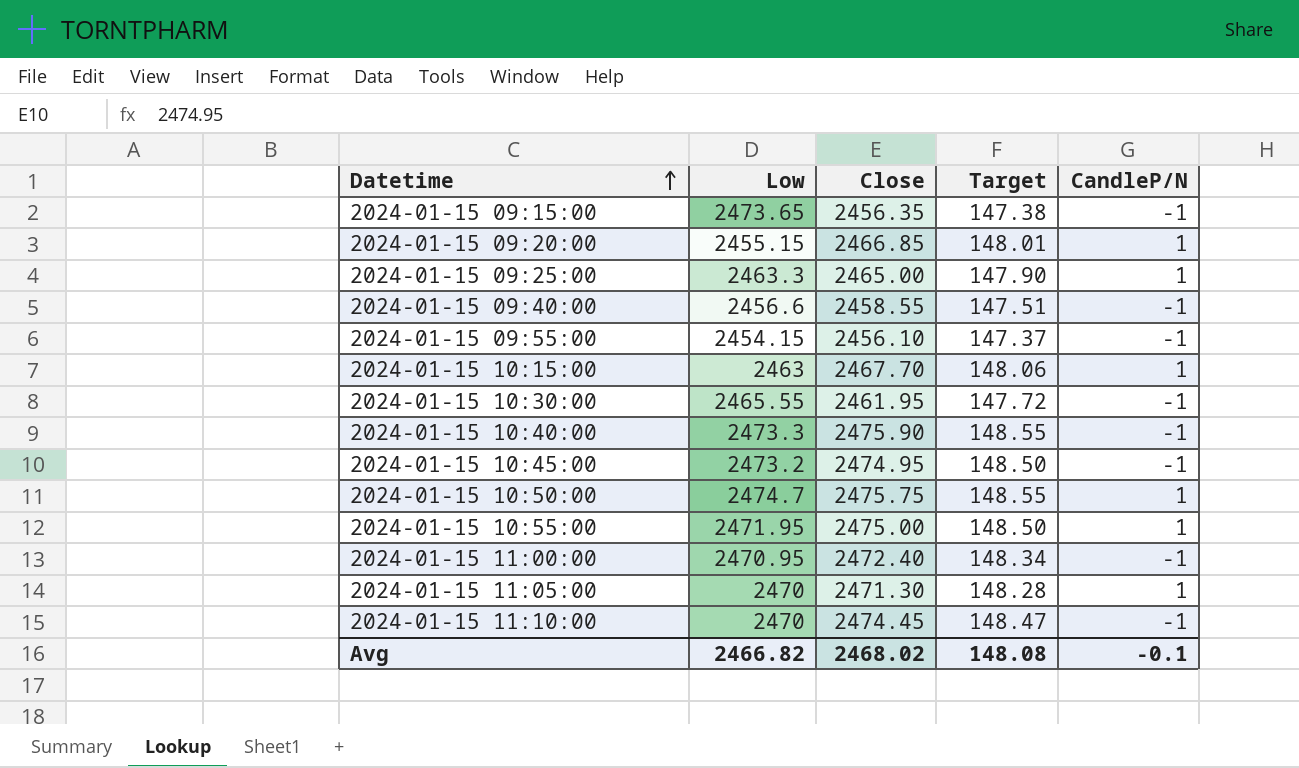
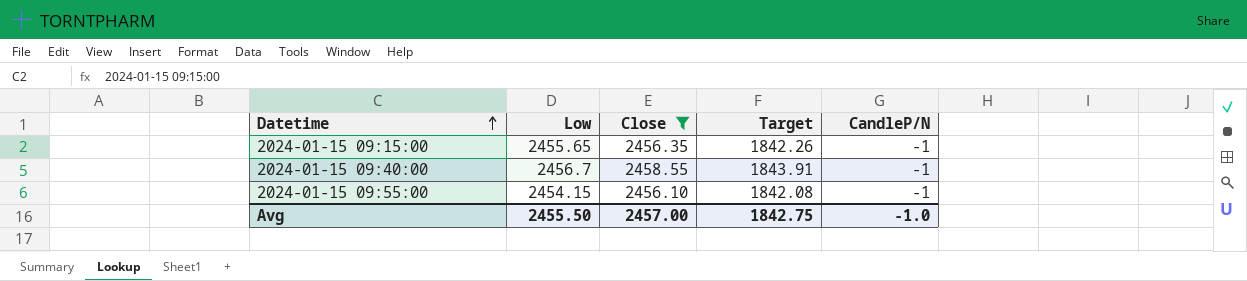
filter: none -> Close <= 2458.55
column Target | formula: [Close] * 0.06 -> [Close] * 0.75
2024-01-15 09:15:00 | Low: 2473.65 -> 2455.65
2024-01-15 09:40:00 | Low: 2456.6 -> 2456.7
Avg | Low: 2466.82 -> 2455.50
Avg | Close: 2468.02 -> 2457.00
Avg | Target: 148.08 -> 1842.75
Avg | CandleP/N: -0.1 -> -1.0

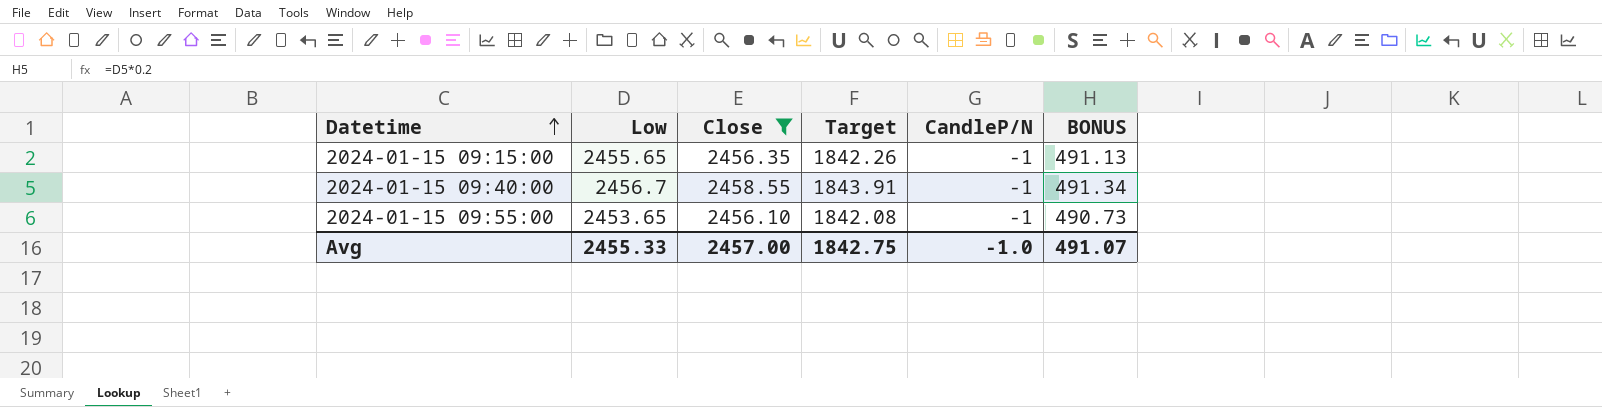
column BONUS | formula: none -> [Low] * 0.2
2024-01-15 09:55:00 | Low: 2454.15 -> 2453.65
Avg | Low: 2455.50 -> 2455.33

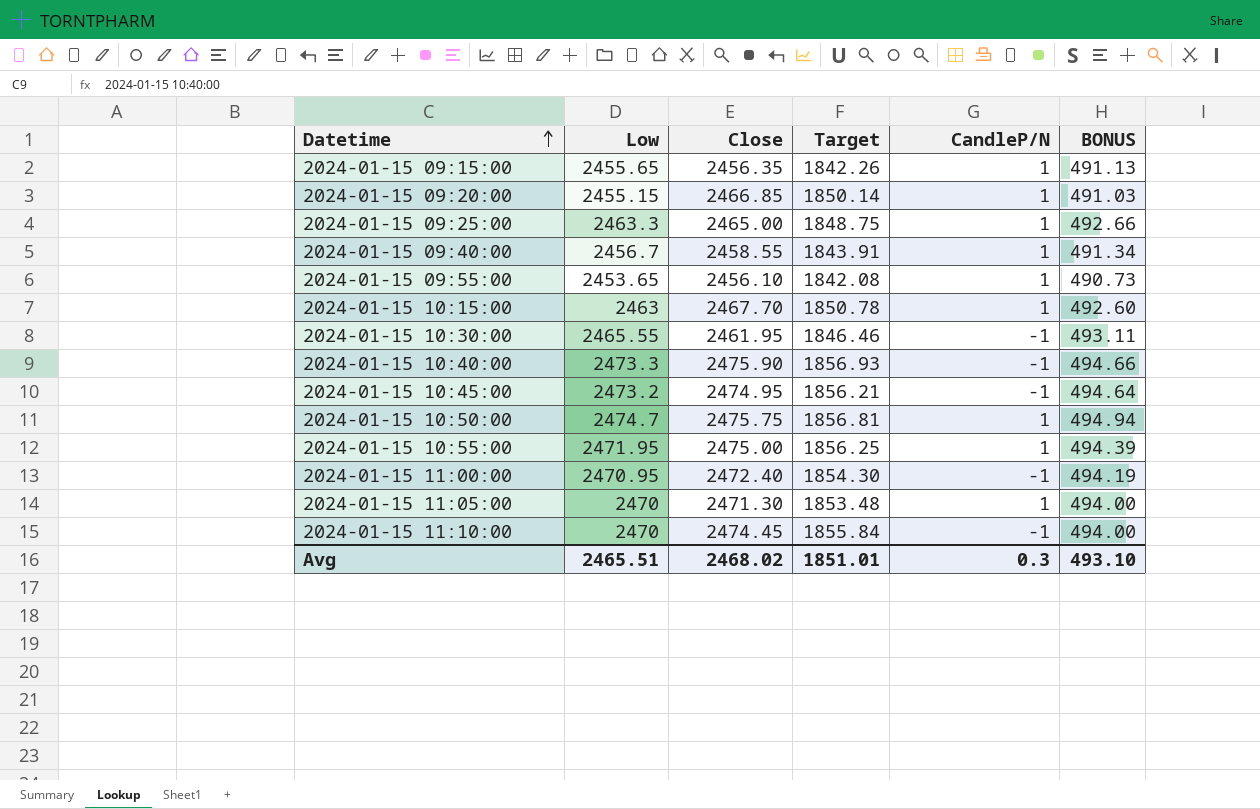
filter: Close <= 2458.55 -> none
2024-01-15 09:15:00 | CandleP/N: -1 -> 1
2024-01-15 09:40:00 | CandleP/N: -1 -> 1
2024-01-15 09:55:00 | CandleP/N: -1 -> 1
Avg | Low: 2455.33 -> 2465.51
Avg | Close: 2457.00 -> 2468.02
Avg | Target: 1842.75 -> 1851.01
Avg | CandleP/N: -1.0 -> 0.3
Avg | BONUS: 491.07 -> 493.10

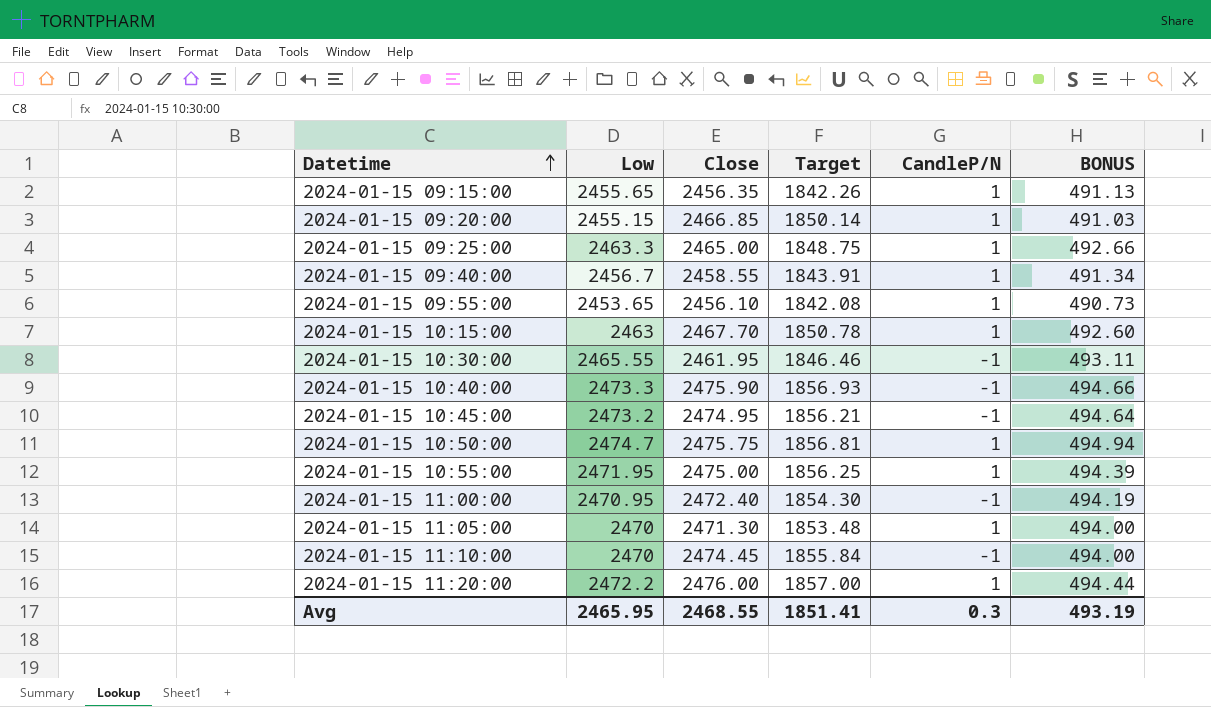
row 2024-01-15 11:20:00: none -> 2472.2 | 2476.00 | 1857.00 | 1 | 494.44
Avg | Low: 2465.51 -> 2465.95
Avg | Close: 2468.02 -> 2468.55
Avg | Target: 1851.01 -> 1851.41
Avg | BONUS: 493.10 -> 493.19

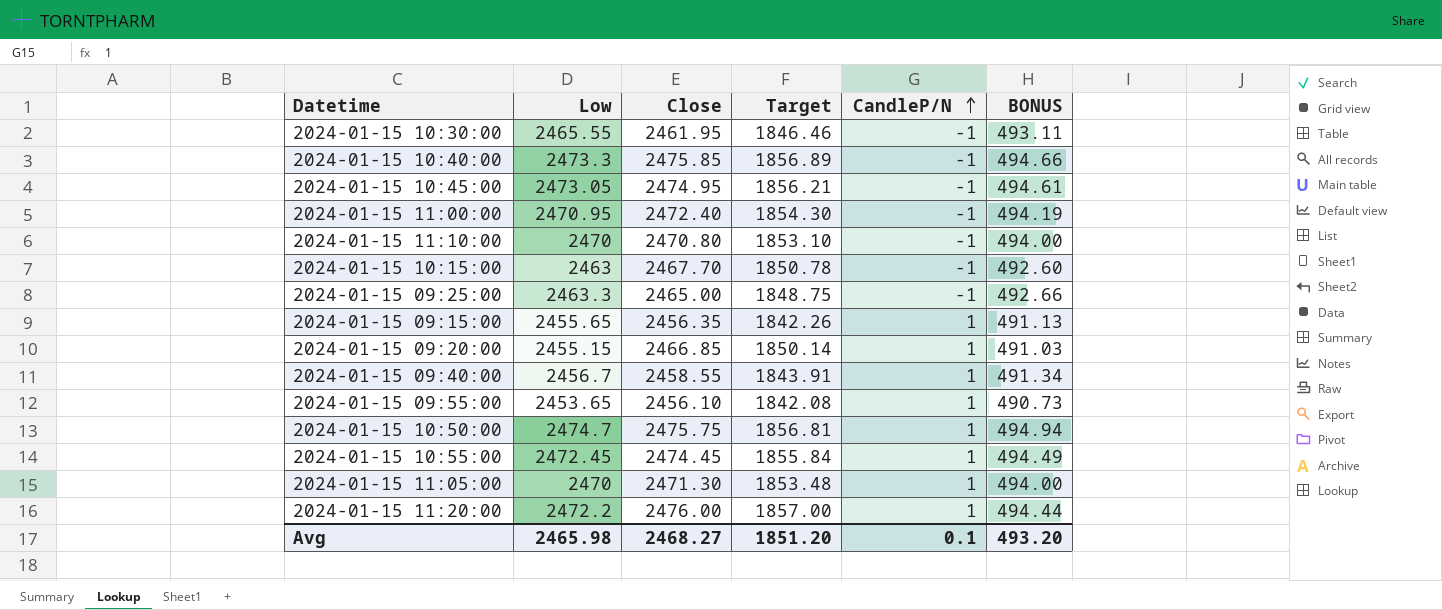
row order: Datetime ascending -> CandleP/N ascending
2024-01-15 10:40:00 | Close: 2475.90 -> 2475.85
2024-01-15 10:40:00 | Target: 1856.93 -> 1856.89
2024-01-15 10:45:00 | Low: 2473.2 -> 2473.05
2024-01-15 10:45:00 | BONUS: 494.64 -> 494.61
2024-01-15 11:10:00 | Close: 2474.45 -> 2470.80
2024-01-15 11:10:00 | Target: 1855.84 -> 1853.10
2024-01-15 10:15:00 | CandleP/N: 1 -> -1
2024-01-15 09:25:00 | CandleP/N: 1 -> -1
2024-01-15 10:55:00 | Low: 2471.95 -> 2472.45
2024-01-15 10:55:00 | Close: 2475.00 -> 2474.45
2024-01-15 10:55:00 | Target: 1856.25 -> 1855.84
2024-01-15 10:55:00 | BONUS: 494.39 -> 494.49
Avg | Low: 2465.95 -> 2465.98
Avg | Close: 2468.55 -> 2468.27
Avg | Target: 1851.41 -> 1851.20
Avg | CandleP/N: 0.3 -> 0.1
Avg | BONUS: 493.19 -> 493.20

